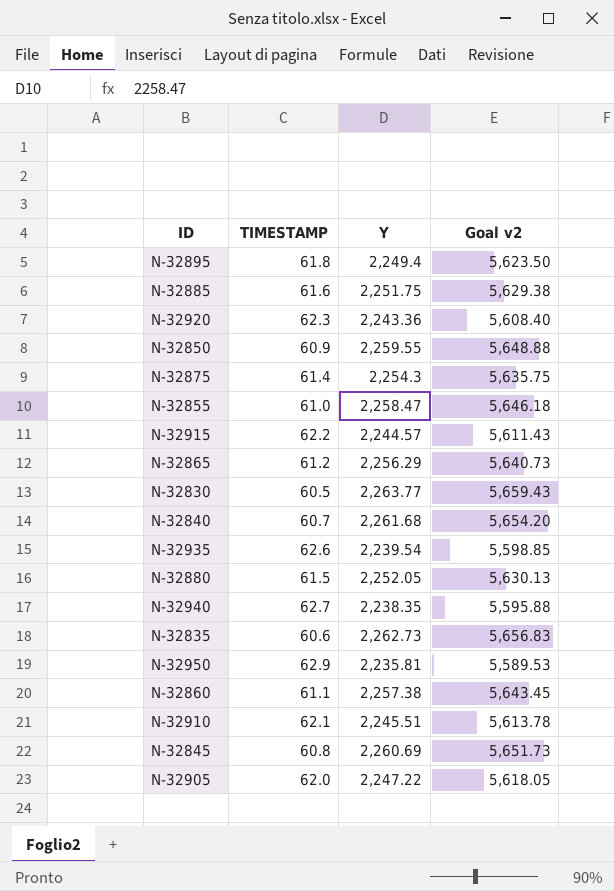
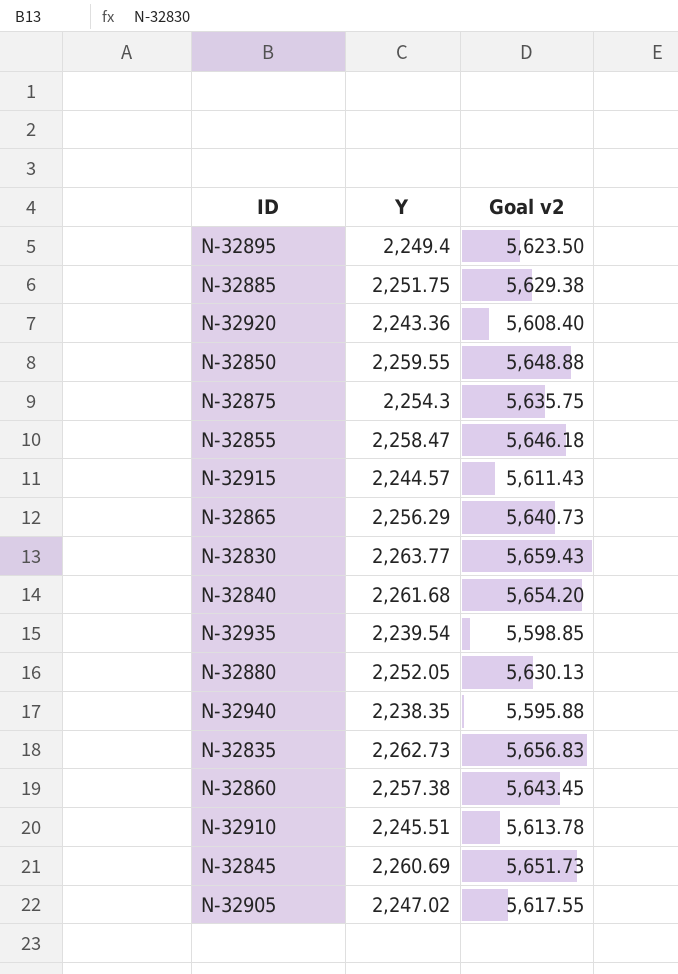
column TIMESTAMP | position: 2 -> none
row N-32950: 62.9 | 2,235.81 | 5,589.53 -> none
N-32905 | Y: 2,247.22 -> 2,247.02
N-32905 | Goal v2: 5,618.05 -> 5,617.55

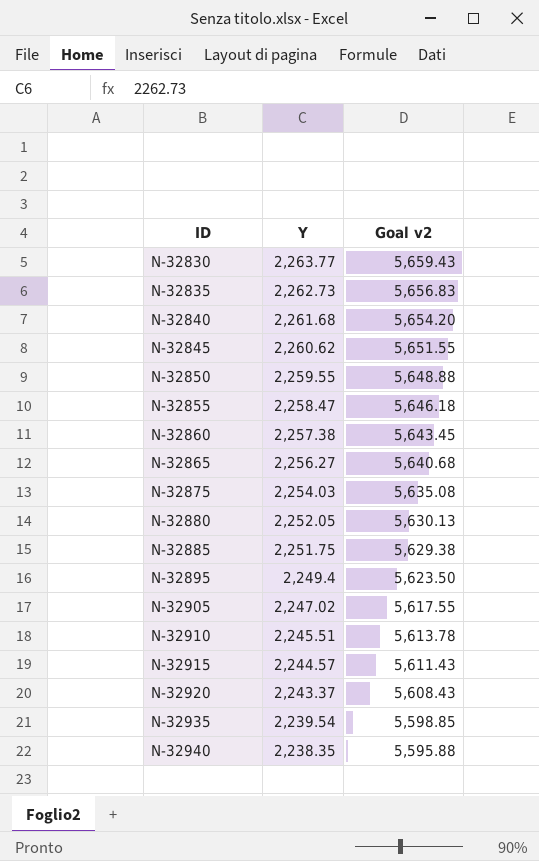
row order: none -> ID ascending
N-32845 | Y: 2,260.69 -> 2,260.62
N-32845 | Goal v2: 5,651.73 -> 5,651.55
N-32865 | Y: 2,256.29 -> 2,256.27
N-32865 | Goal v2: 5,640.73 -> 5,640.68
N-32875 | Y: 2,254.3 -> 2,254.03
N-32875 | Goal v2: 5,635.75 -> 5,635.08
N-32920 | Y: 2,243.36 -> 2,243.37
N-32920 | Goal v2: 5,608.40 -> 5,608.43

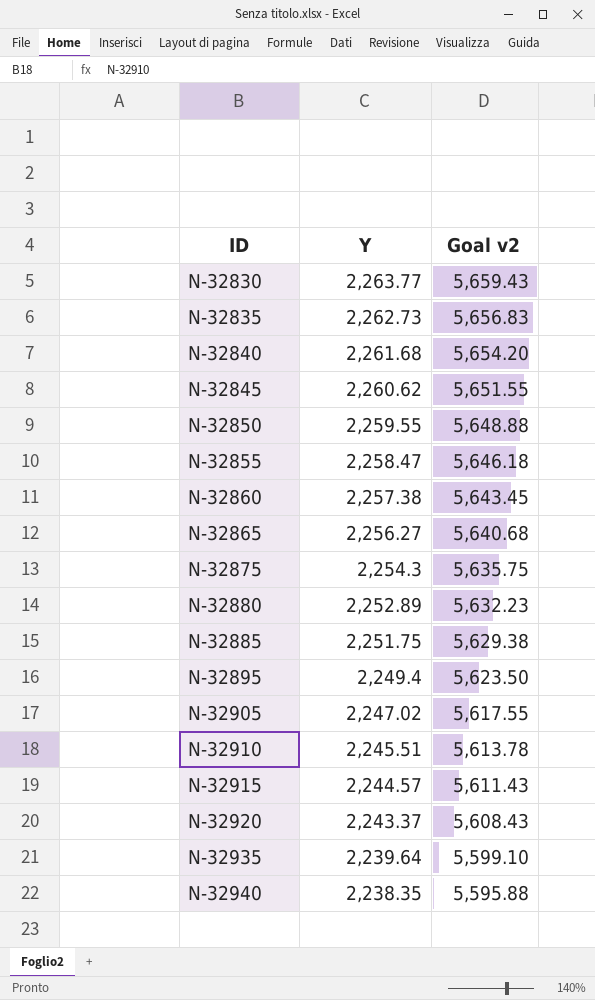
N-32875 | Y: 2,254.03 -> 2,254.3
N-32875 | Goal v2: 5,635.08 -> 5,635.75
N-32880 | Y: 2,252.05 -> 2,252.89
N-32880 | Goal v2: 5,630.13 -> 5,632.23
N-32935 | Y: 2,239.54 -> 2,239.64
N-32935 | Goal v2: 5,598.85 -> 5,599.10

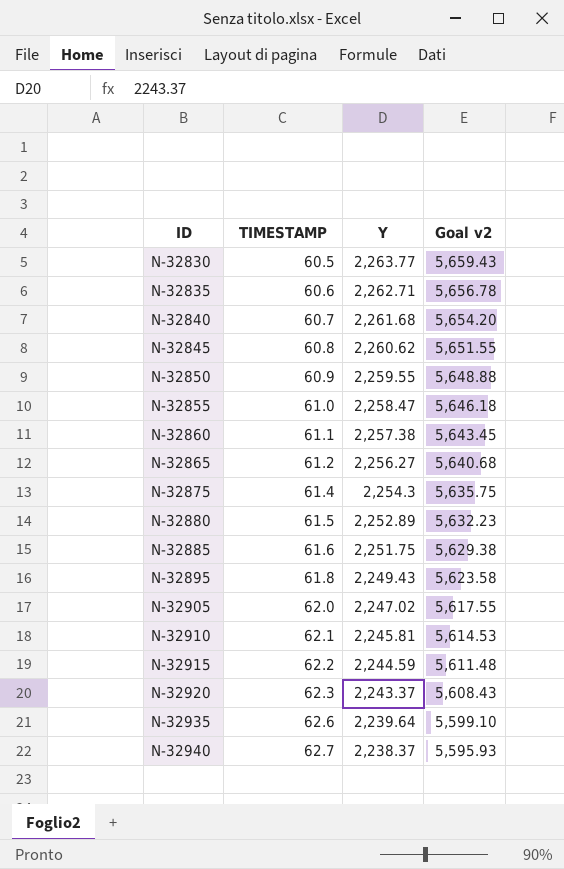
column TIMESTAMP | position: none -> 2
N-32835 | Y: 2,262.73 -> 2,262.71
N-32835 | Goal v2: 5,656.83 -> 5,656.78
N-32895 | Y: 2,249.4 -> 2,249.43
N-32895 | Goal v2: 5,623.50 -> 5,623.58
N-32910 | Y: 2,245.51 -> 2,245.81
N-32910 | Goal v2: 5,613.78 -> 5,614.53
N-32915 | Y: 2,244.57 -> 2,244.59
N-32915 | Goal v2: 5,611.43 -> 5,611.48
N-32940 | Y: 2,238.35 -> 2,238.37
N-32940 | Goal v2: 5,595.88 -> 5,595.93

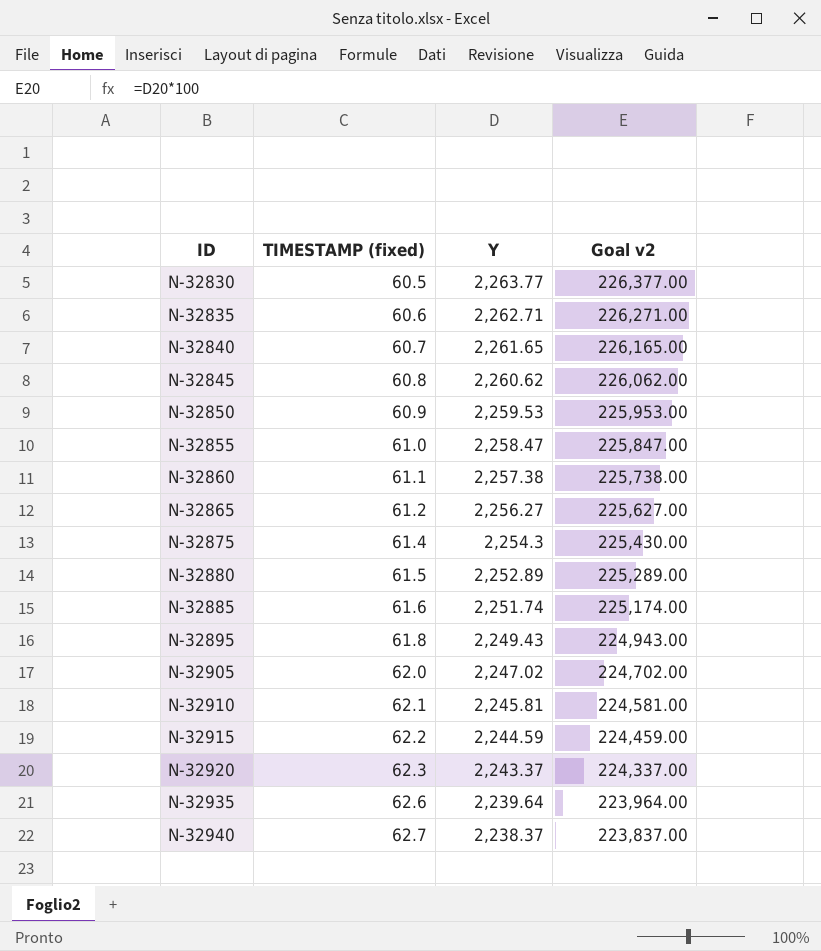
column name: TIMESTAMP -> TIMESTAMP (fixed)
column Goal v2 | formula: [Y] * 2.5 -> [Y] * 100
N-32840 | Y: 2,261.68 -> 2,261.65
N-32850 | Y: 2,259.55 -> 2,259.53
N-32885 | Y: 2,251.75 -> 2,251.74

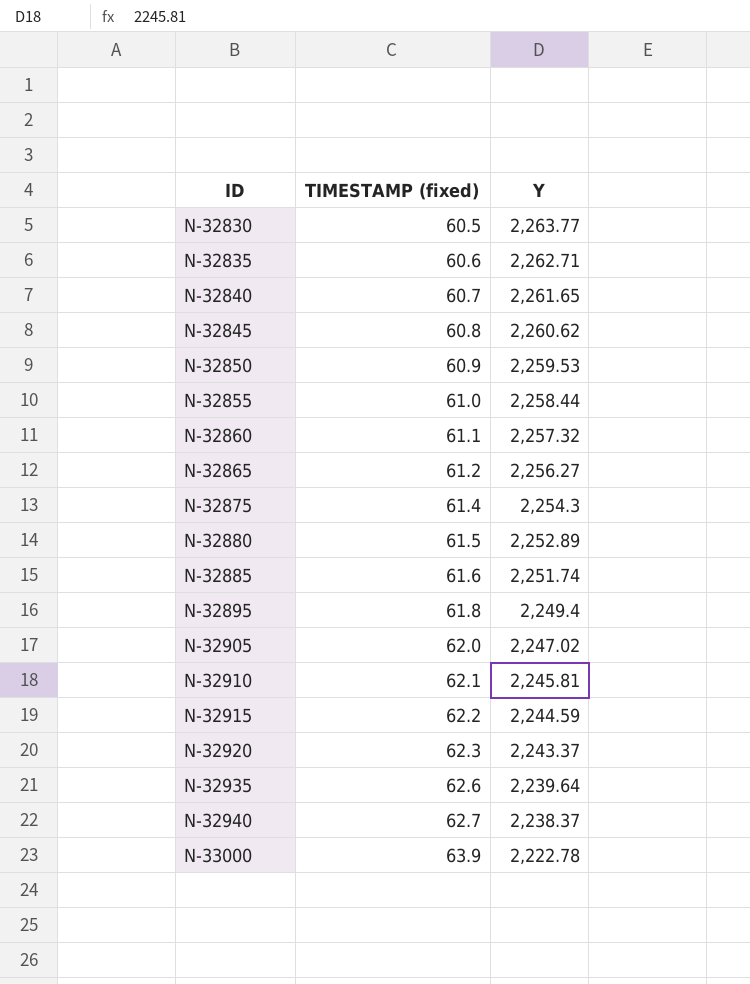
column Goal v2 | formula: [Y] * 100 -> none
N-32855 | Y: 2,258.47 -> 2,258.44
N-32860 | Y: 2,257.38 -> 2,257.32
N-32895 | Y: 2,249.43 -> 2,249.4
row N-33000: none -> 63.9 | 2,222.78

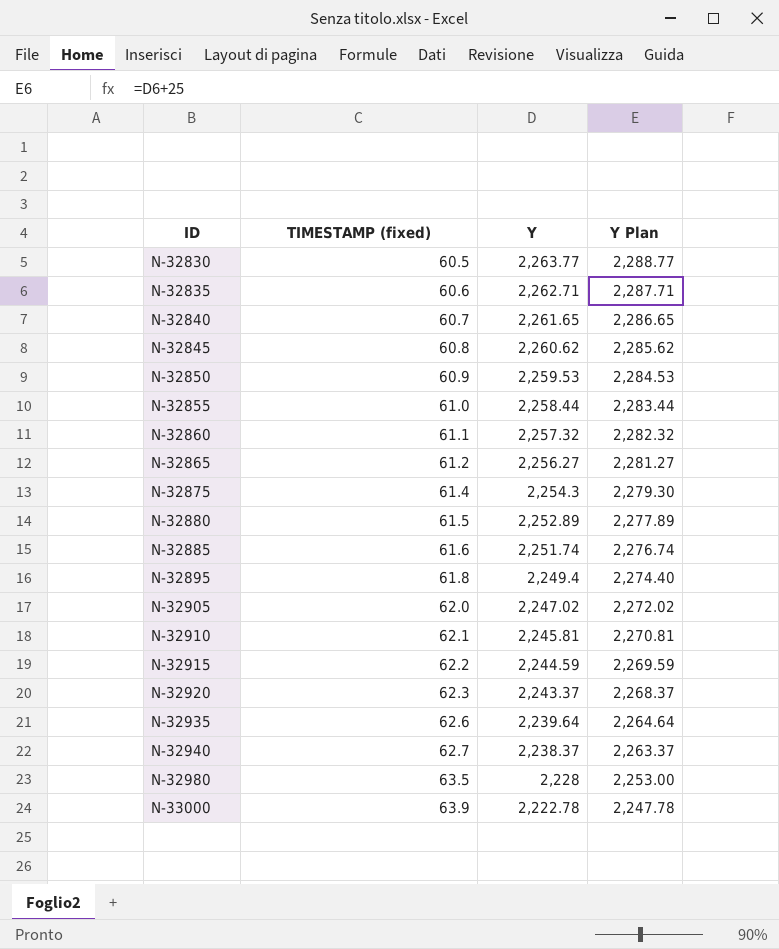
column Y Plan | formula: none -> [Y] + 25
row N-32980: none -> 63.5 | 2,228 | 2,253.00

